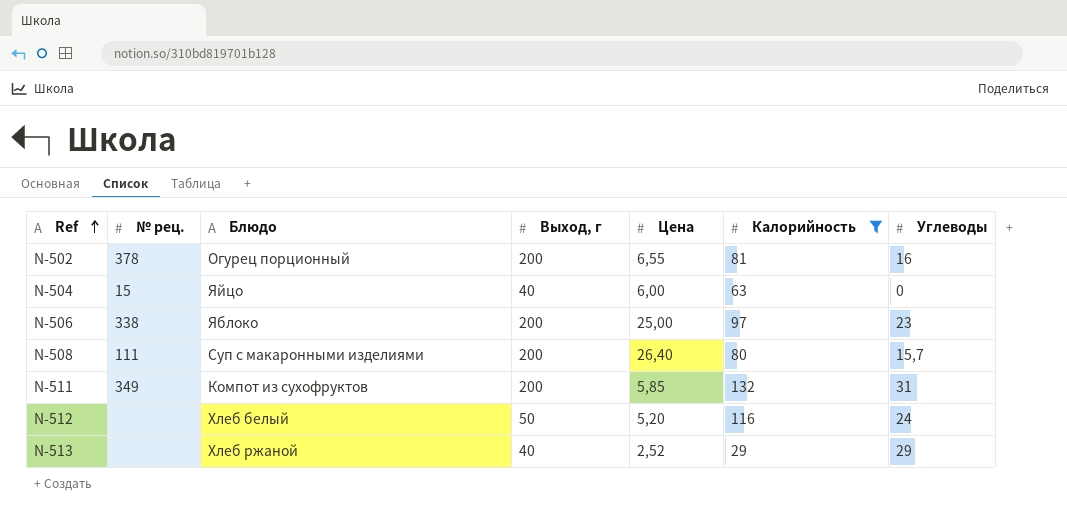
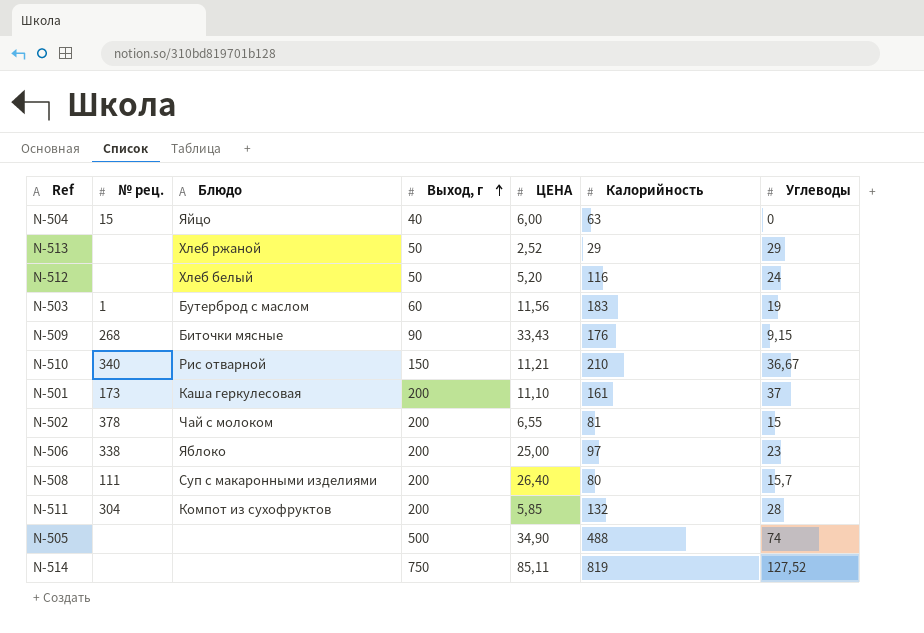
filter: Калорийность <= 132 -> none
row order: Ref ascending -> Выход, г ascending
column name: Цена -> ЦЕНА
N-513 | Выход, г: 40 -> 50
N-502 | Блюдо: Огурец порционный -> Чай с молоком
N-502 | Углеводы: 16 -> 15
N-511 | № рец.: 349 -> 304
N-511 | Углеводы: 31 -> 28

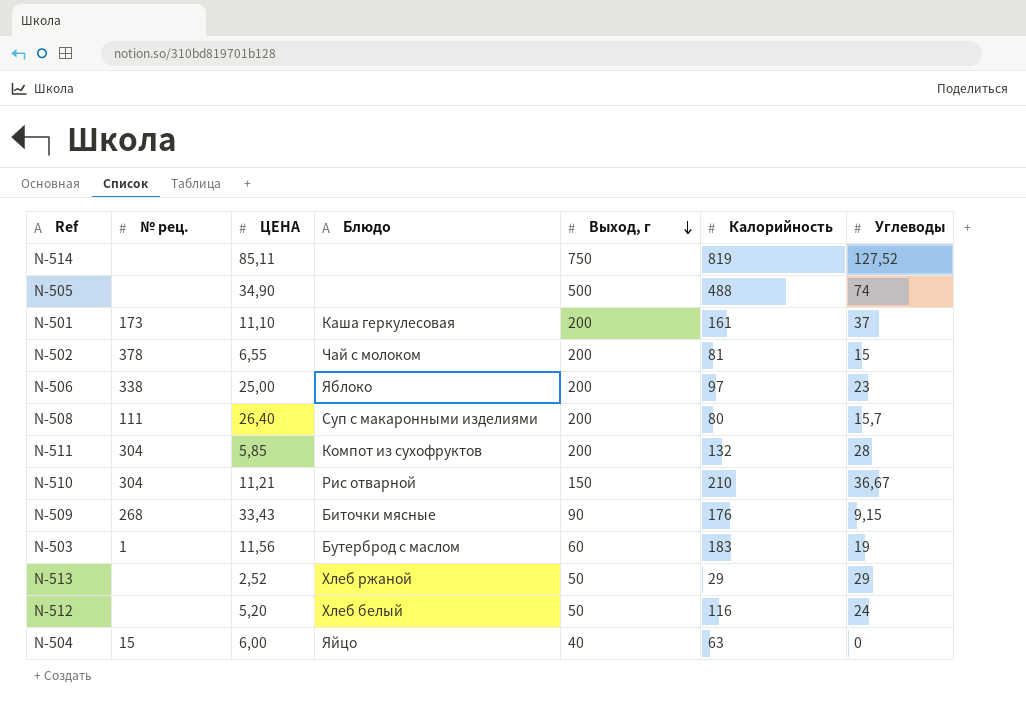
row order: Выход, г ascending -> Выход, г descending
column ЦЕНА | position: 5 -> 3
N-510 | № рец.: 340 -> 304

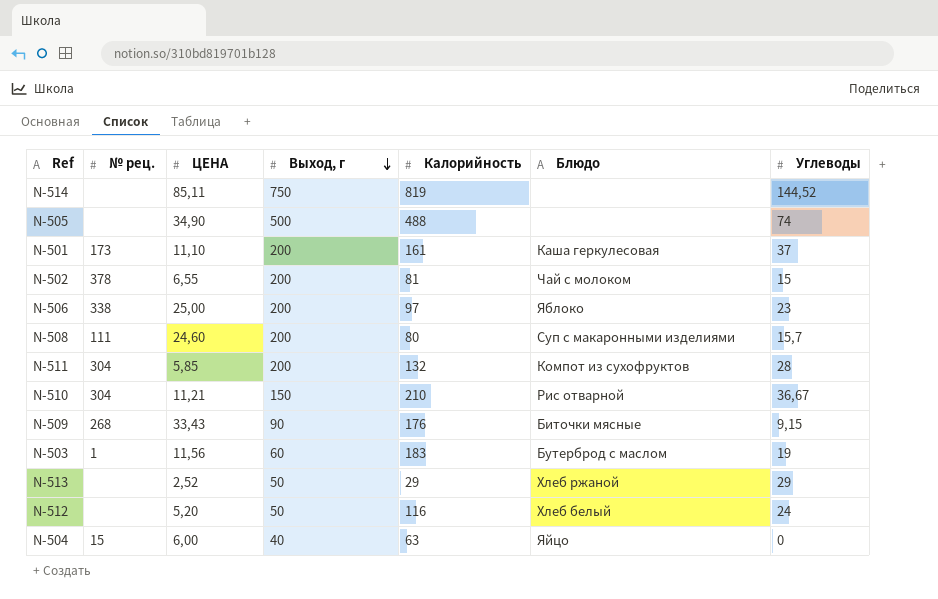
column Блюдо | position: 4 -> 6
N-514 | Углеводы: 127,52 -> 144,52
N-508 | ЦЕНА: 26,40 -> 24,60

